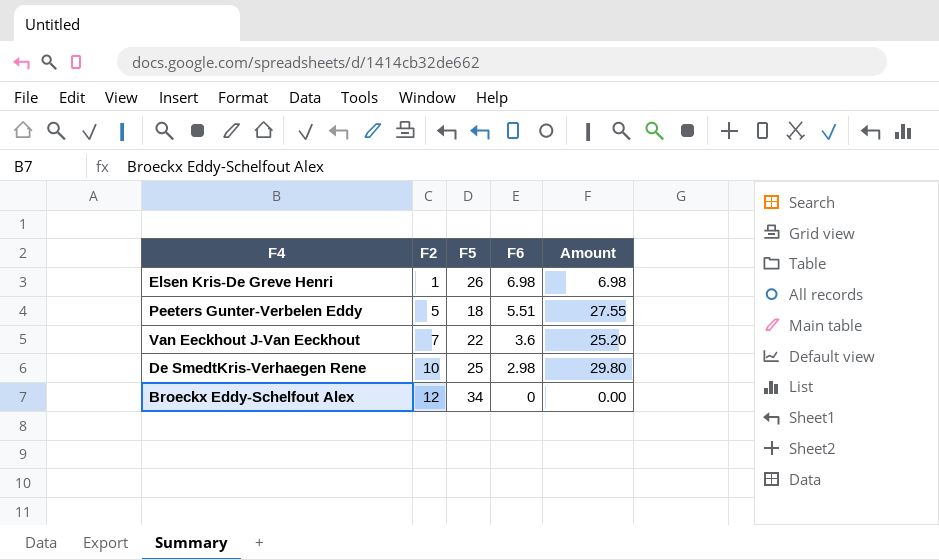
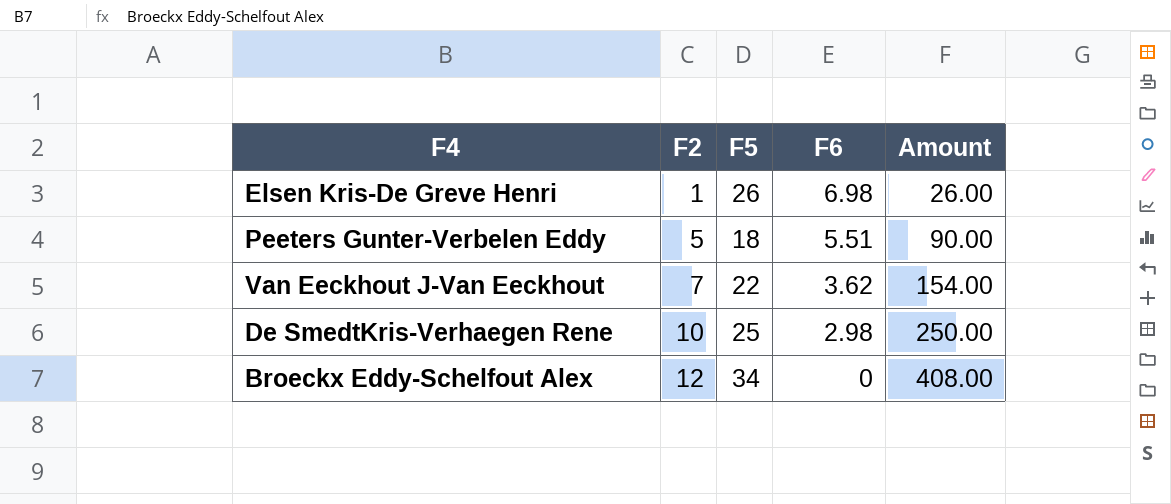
column Amount | formula: [F2] * [F6] -> [F2] * [F5]
Van Eeckhout J-Van Eeckhout | F6: 3.6 -> 3.62

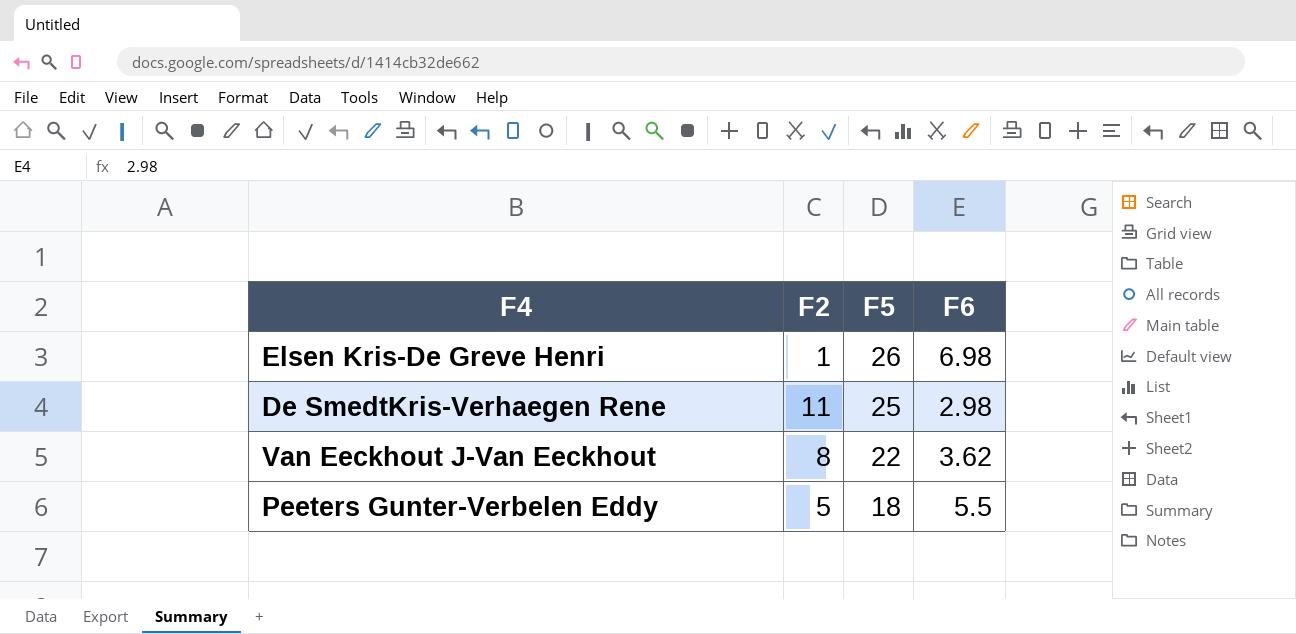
row order: F2 ascending -> F5 descending
column Amount | formula: [F2] * [F5] -> none
row Broeckx Eddy-Schelfout Alex: 12 | 34 | 0 | 408.00 -> none
De SmedtKris-Verhaegen Rene | F2: 10 -> 11
Van Eeckhout J-Van Eeckhout | F2: 7 -> 8
Peeters Gunter-Verbelen Eddy | F6: 5.51 -> 5.5

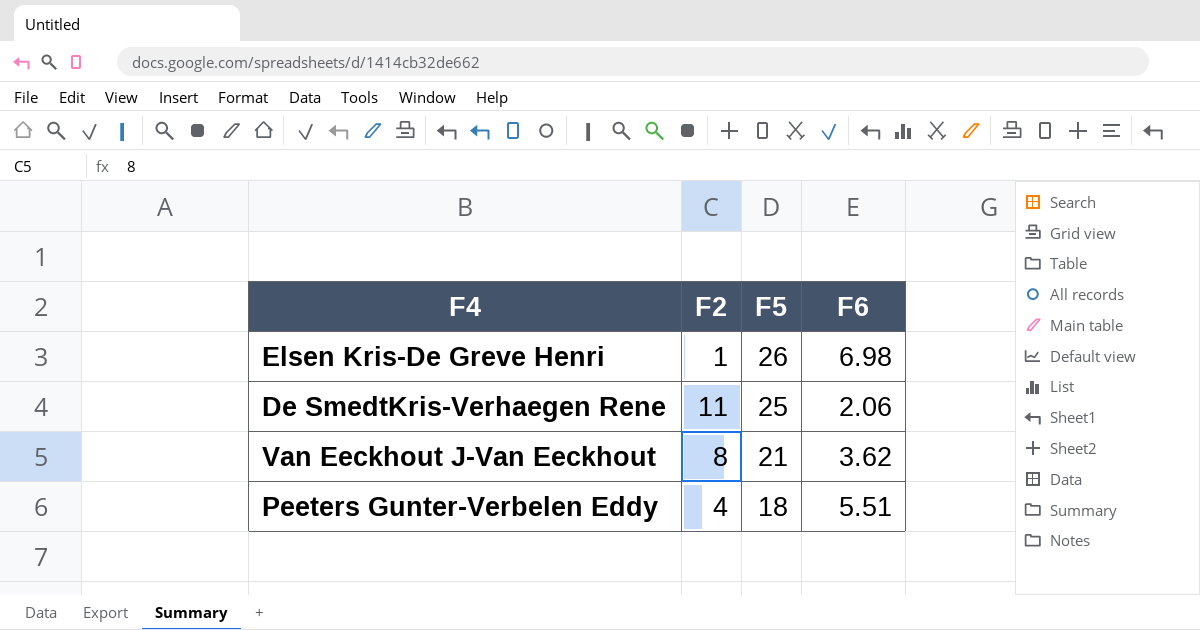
De SmedtKris-Verhaegen Rene | F6: 2.98 -> 2.06
Van Eeckhout J-Van Eeckhout | F5: 22 -> 21
Peeters Gunter-Verbelen Eddy | F2: 5 -> 4
Peeters Gunter-Verbelen Eddy | F6: 5.5 -> 5.51

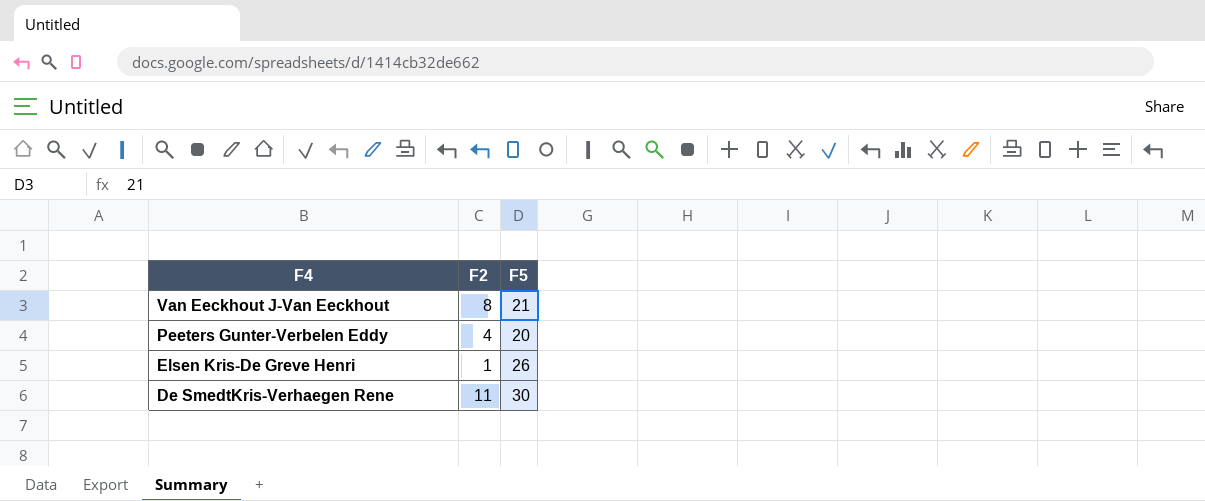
row order: F5 descending -> F4 descending
column F6 | position: 4 -> none
Peeters Gunter-Verbelen Eddy | F5: 18 -> 20
De SmedtKris-Verhaegen Rene | F5: 25 -> 30

